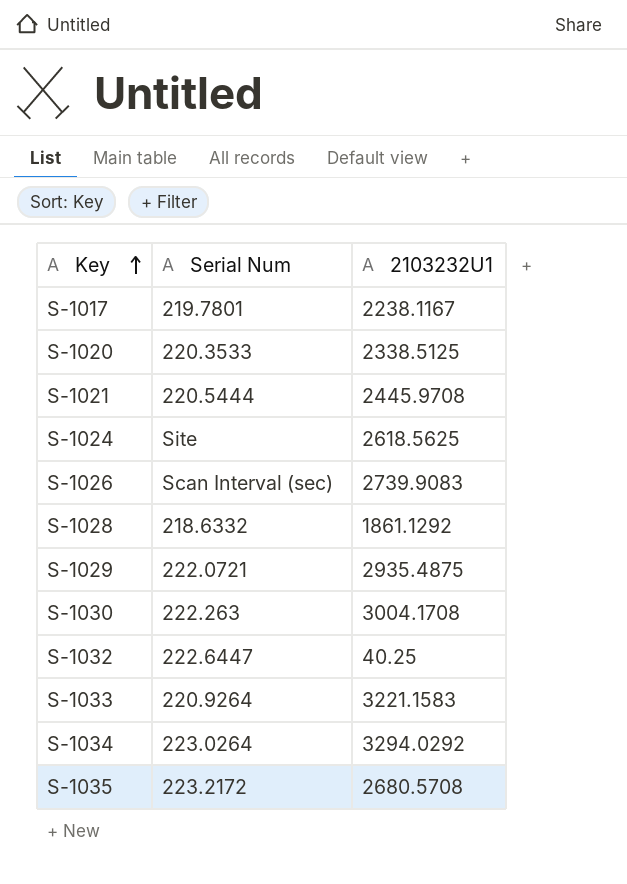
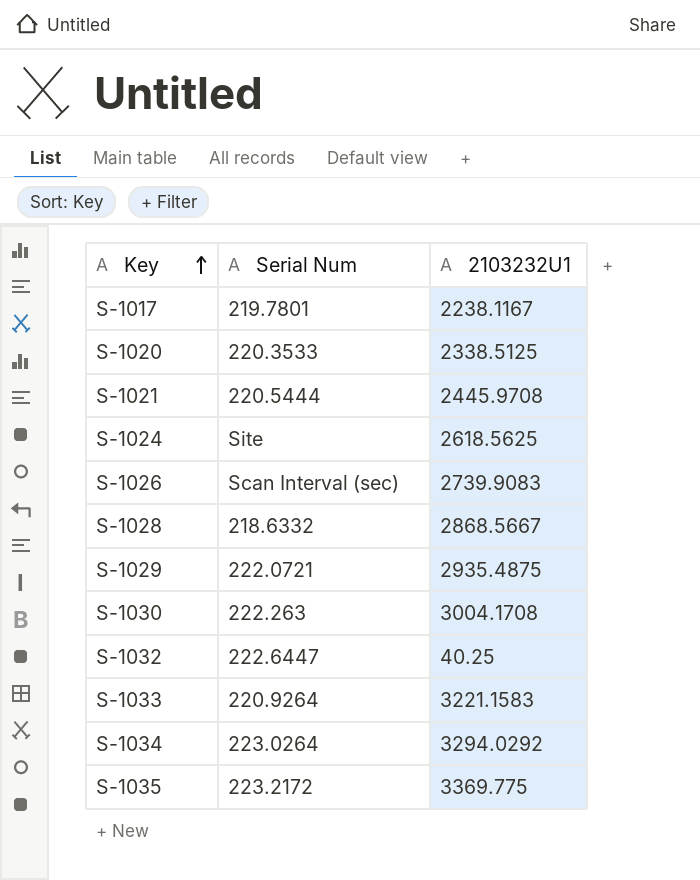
S-1028 | 2103232U1: 1861.1292 -> 2868.5667
S-1035 | 2103232U1: 2680.5708 -> 3369.775

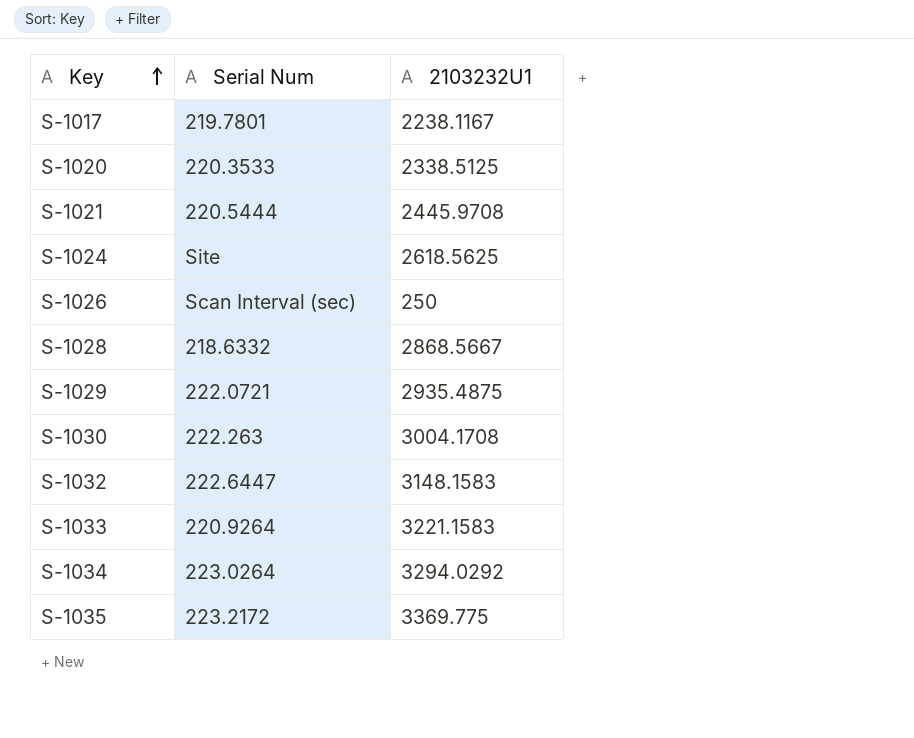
S-1026 | 2103232U1: 2739.9083 -> 250
S-1032 | 2103232U1: 40.25 -> 3148.1583

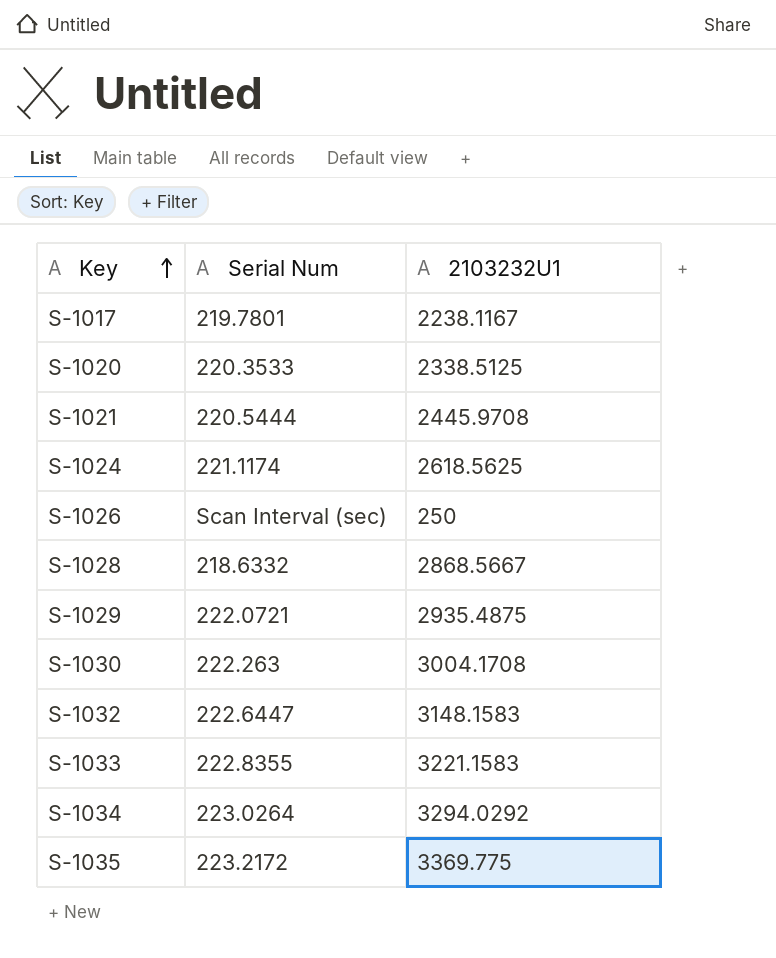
S-1024 | Serial Num: Site -> 221.1174
S-1033 | Serial Num: 220.9264 -> 222.8355

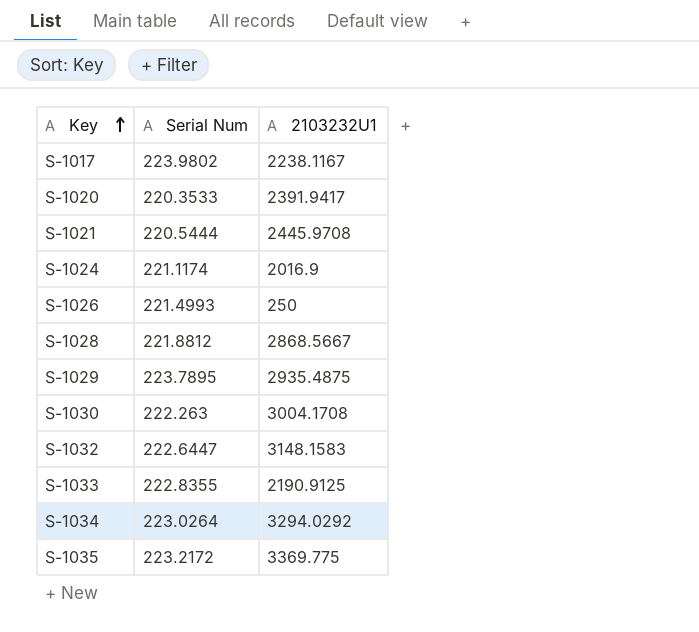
S-1017 | Serial Num: 219.7801 -> 223.9802
S-1020 | 2103232U1: 2338.5125 -> 2391.9417
S-1024 | 2103232U1: 2618.5625 -> 2016.9
S-1026 | Serial Num: Scan Interval (sec) -> 221.4993
S-1028 | Serial Num: 218.6332 -> 221.8812
S-1029 | Serial Num: 222.0721 -> 223.7895
S-1033 | 2103232U1: 3221.1583 -> 2190.9125

